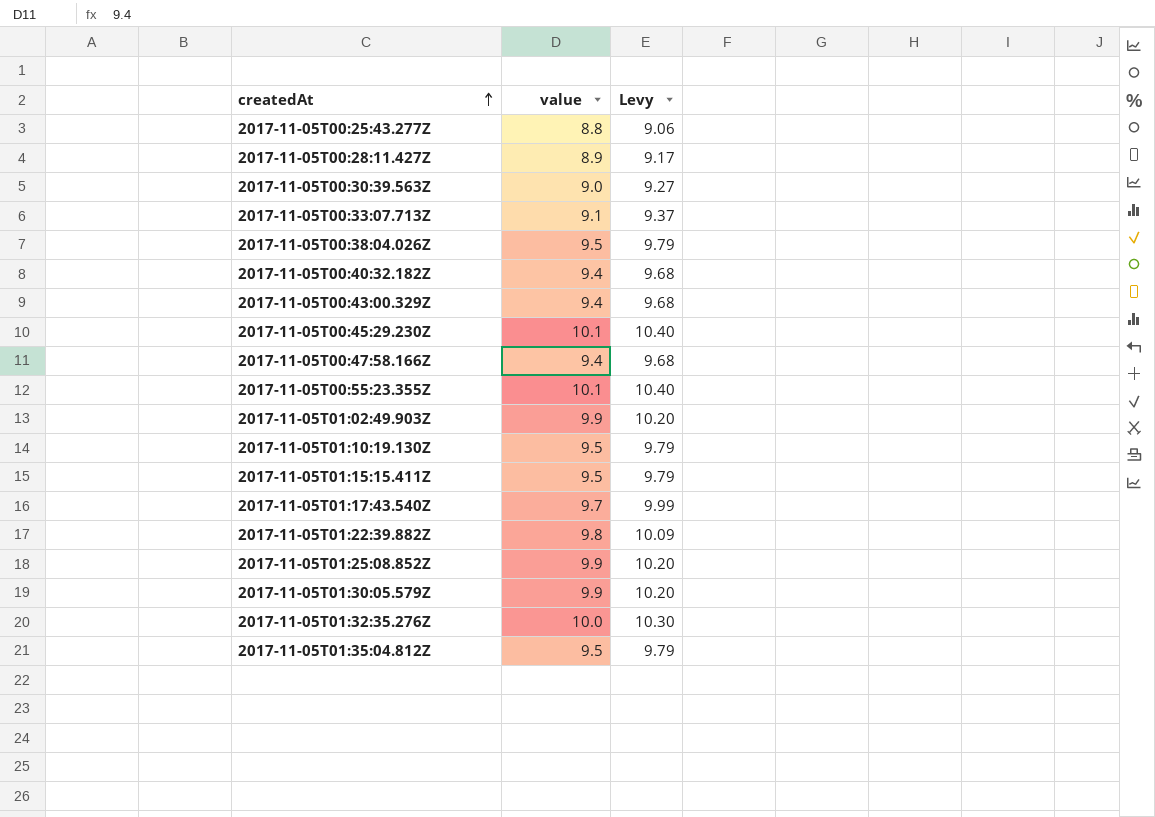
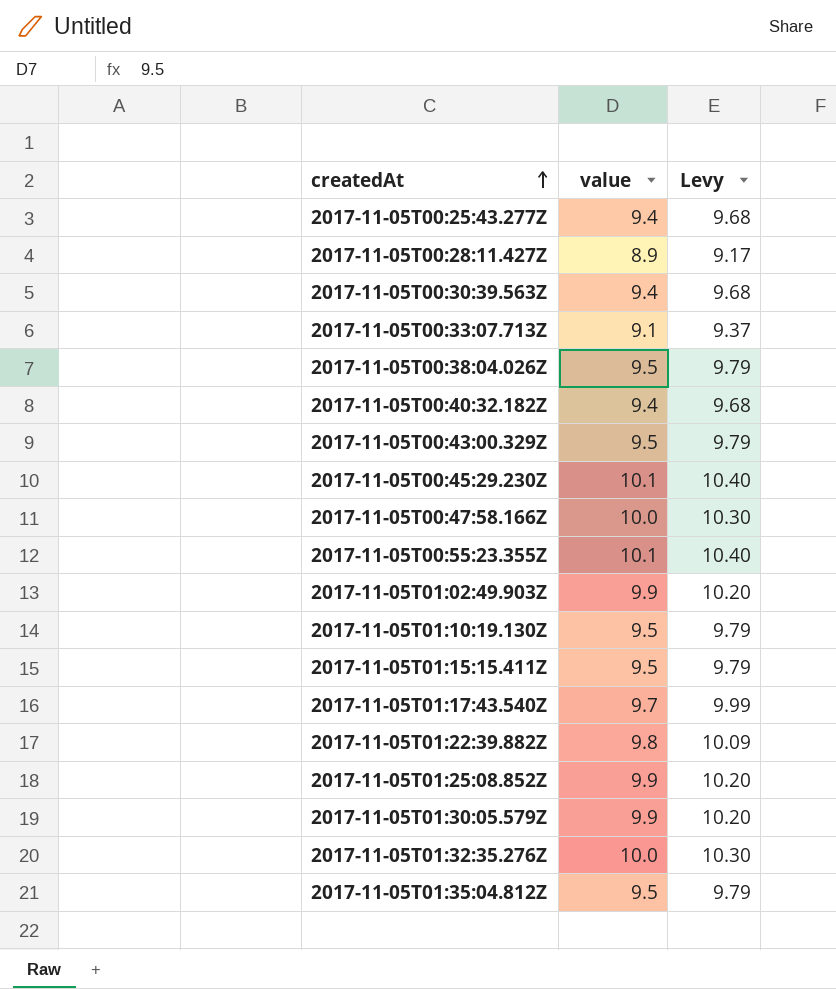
2017-11-05T00:25:43.277Z | value: 8.8 -> 9.4
2017-11-05T00:25:43.277Z | Levy: 9.06 -> 9.68
2017-11-05T00:30:39.563Z | value: 9.0 -> 9.4
2017-11-05T00:30:39.563Z | Levy: 9.27 -> 9.68
2017-11-05T00:43:00.329Z | value: 9.4 -> 9.5
2017-11-05T00:43:00.329Z | Levy: 9.68 -> 9.79
2017-11-05T00:47:58.166Z | value: 9.4 -> 10.0
2017-11-05T00:47:58.166Z | Levy: 9.68 -> 10.30

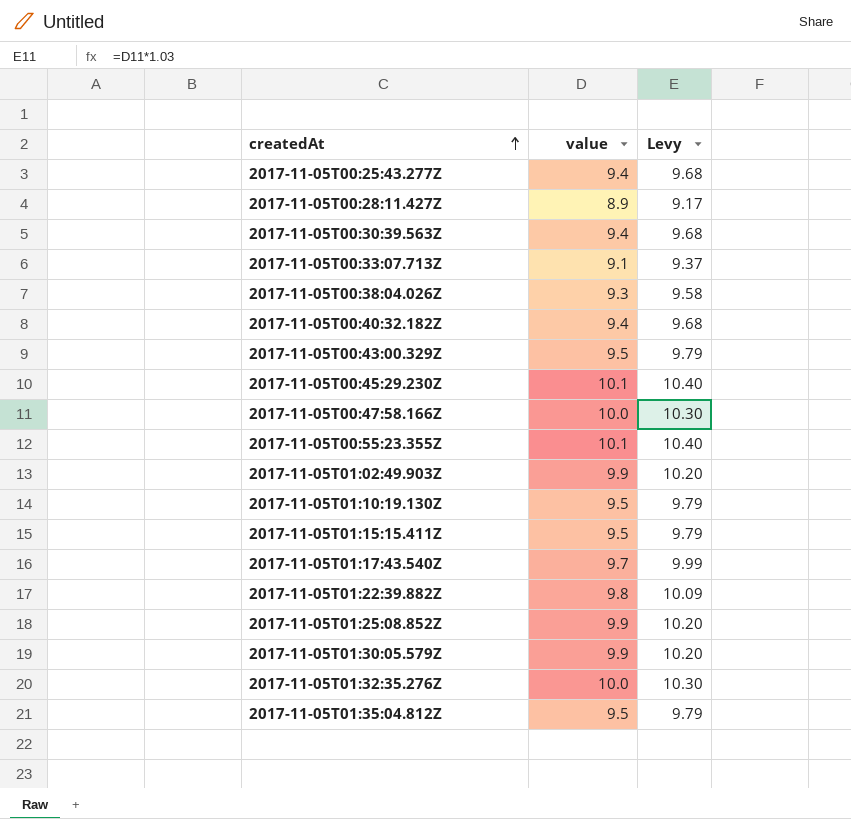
2017-11-05T00:38:04.026Z | value: 9.5 -> 9.3
2017-11-05T00:38:04.026Z | Levy: 9.79 -> 9.58

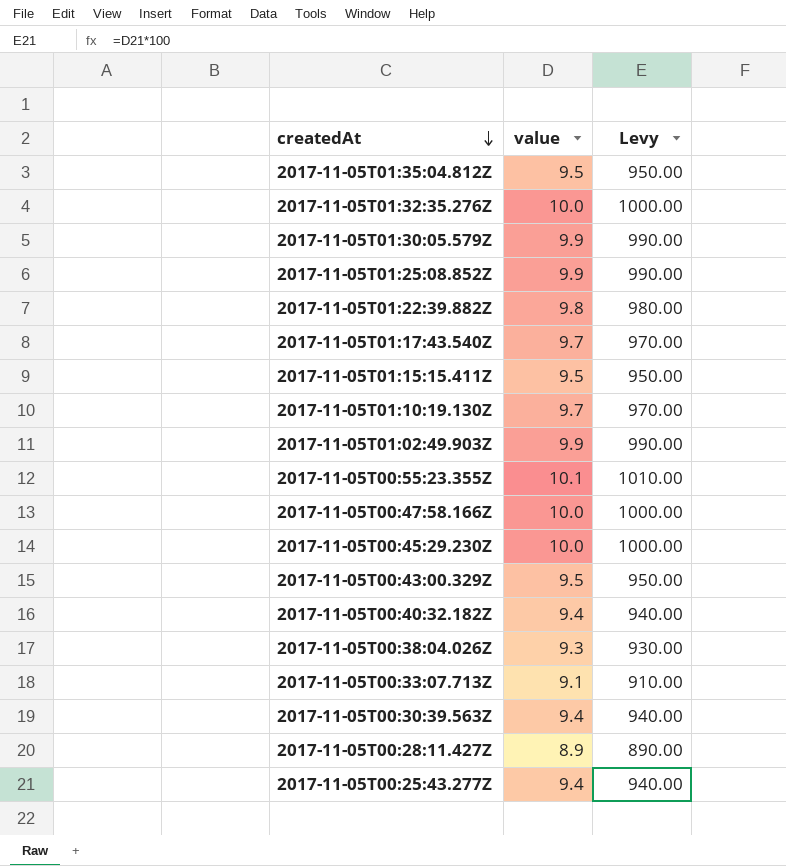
row order: createdAt ascending -> createdAt descending
column Levy | formula: [value] * 1.03 -> [value] * 100
2017-11-05T01:10:19.130Z | value: 9.5 -> 9.7
2017-11-05T00:45:29.230Z | value: 10.1 -> 10.0

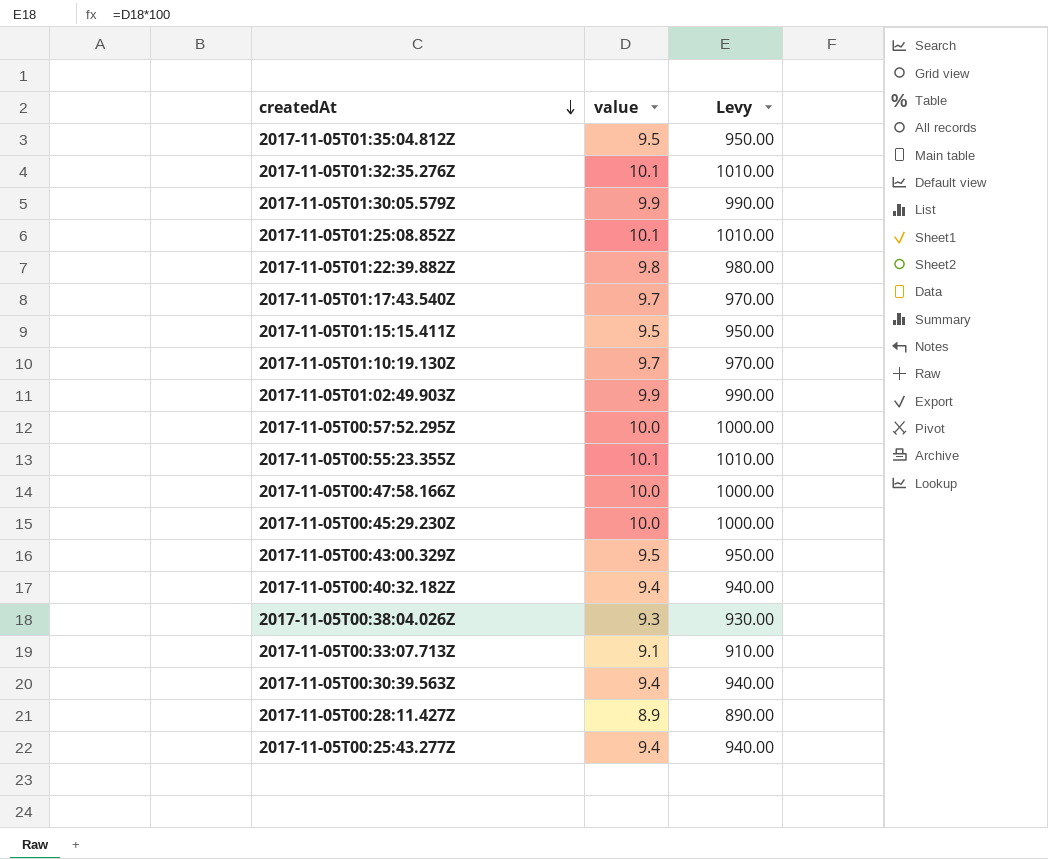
2017-11-05T01:32:35.276Z | value: 10.0 -> 10.1
2017-11-05T01:32:35.276Z | Levy: 1000.00 -> 1010.00
2017-11-05T01:25:08.852Z | value: 9.9 -> 10.1
2017-11-05T01:25:08.852Z | Levy: 990.00 -> 1010.00
row 2017-11-05T00:57:52.295Z: none -> 10.0 | 1000.00

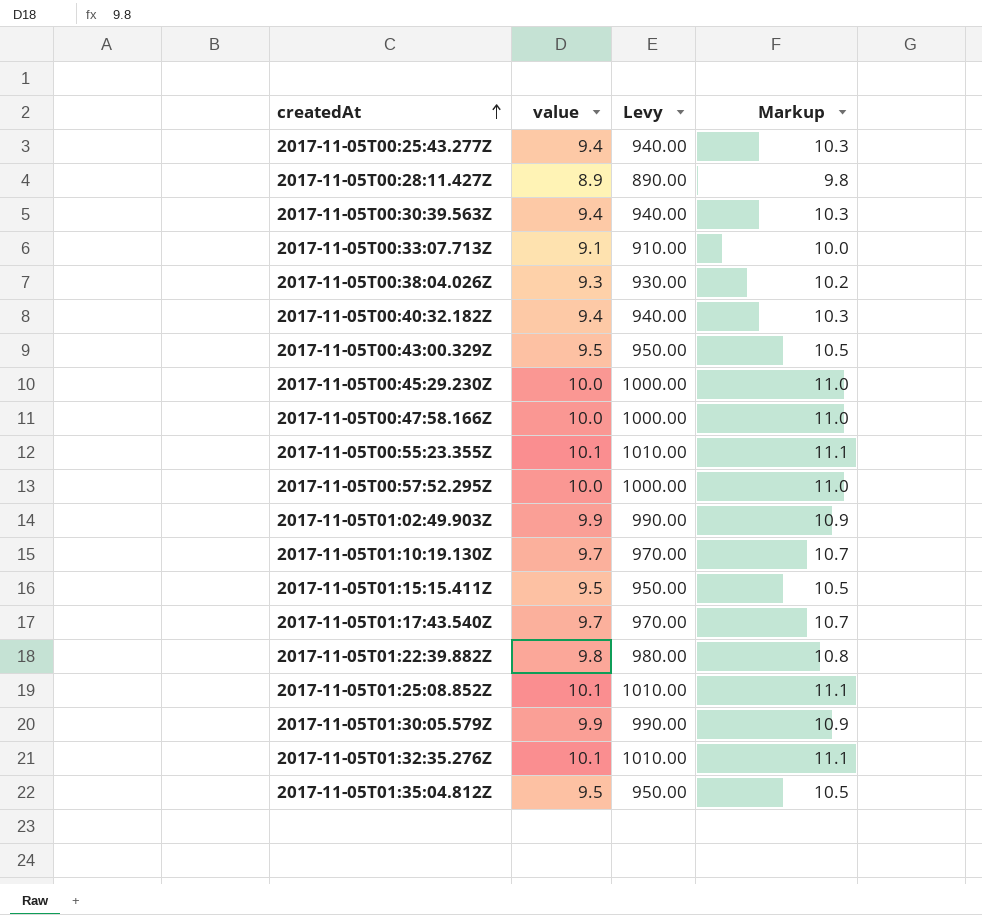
row order: createdAt descending -> createdAt ascending
column Markup | formula: none -> [value] * 1.1

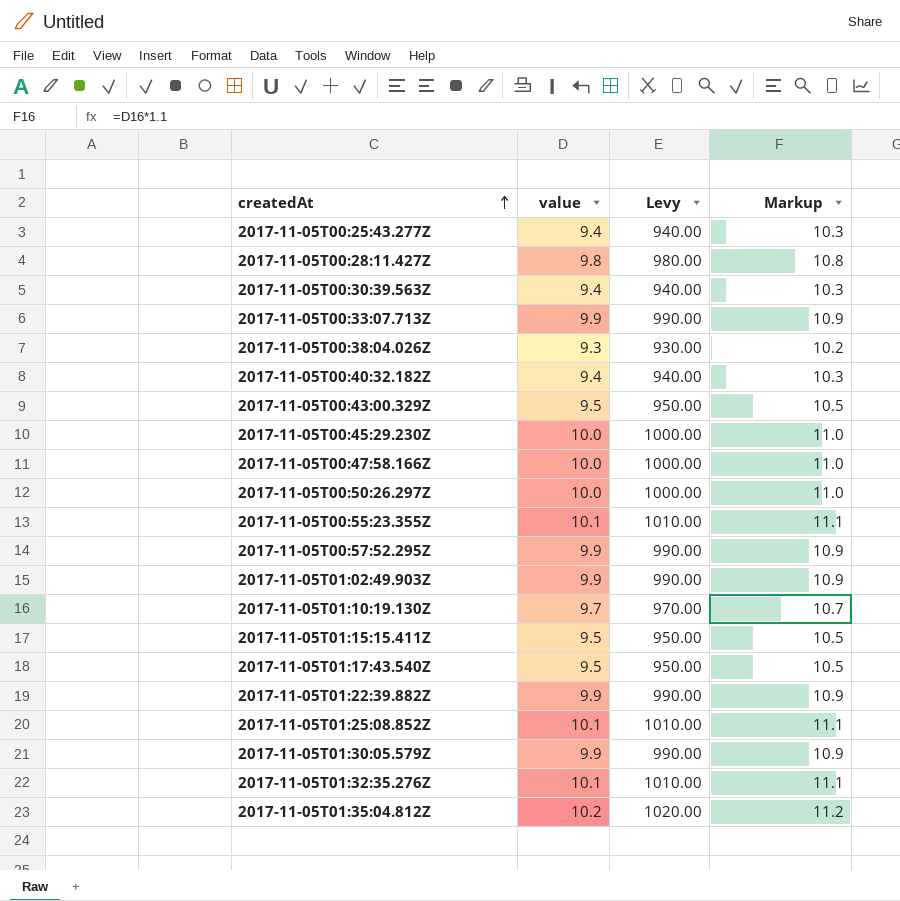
2017-11-05T00:28:11.427Z | value: 8.9 -> 9.8
2017-11-05T00:28:11.427Z | Levy: 890.00 -> 980.00
2017-11-05T00:28:11.427Z | Markup: 9.8 -> 10.8
2017-11-05T00:33:07.713Z | value: 9.1 -> 9.9
2017-11-05T00:33:07.713Z | Levy: 910.00 -> 990.00
2017-11-05T00:33:07.713Z | Markup: 10.0 -> 10.9
row 2017-11-05T00:50:26.297Z: none -> 10.0 | 1000.00 | 11.0
2017-11-05T00:57:52.295Z | value: 10.0 -> 9.9
2017-11-05T00:57:52.295Z | Levy: 1000.00 -> 990.00
2017-11-05T00:57:52.295Z | Markup: 11.0 -> 10.9
2017-11-05T01:17:43.540Z | value: 9.7 -> 9.5
2017-11-05T01:17:43.540Z | Levy: 970.00 -> 950.00
2017-11-05T01:17:43.540Z | Markup: 10.7 -> 10.5
2017-11-05T01:22:39.882Z | value: 9.8 -> 9.9
2017-11-05T01:22:39.882Z | Levy: 980.00 -> 990.00
2017-11-05T01:22:39.882Z | Markup: 10.8 -> 10.9
2017-11-05T01:35:04.812Z | value: 9.5 -> 10.2
2017-11-05T01:35:04.812Z | Levy: 950.00 -> 1020.00
2017-11-05T01:35:04.812Z | Markup: 10.5 -> 11.2

